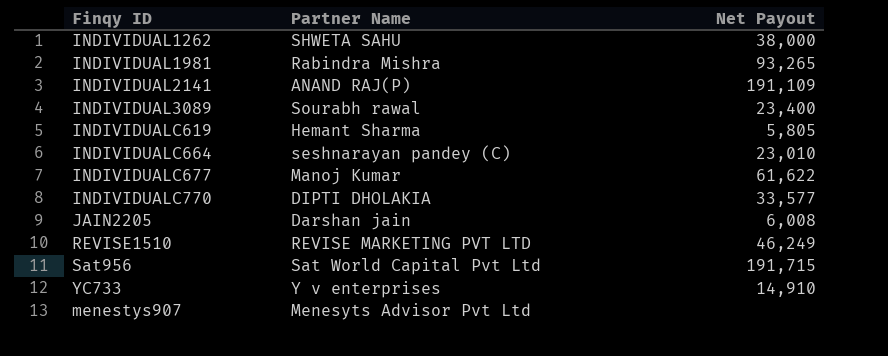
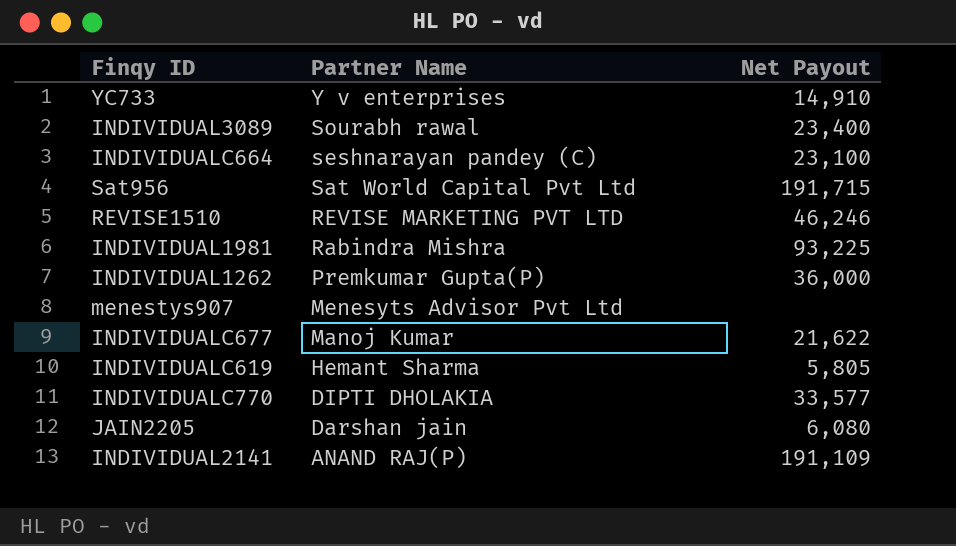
row order: none -> Partner Name descending
INDIVIDUALC664 | Net Payout: 23,010 -> 23,100
REVISE1510 | Net Payout: 46,249 -> 46,246
INDIVIDUAL1981 | Net Payout: 93,265 -> 93,225
INDIVIDUAL1262 | Partner Name: SHWETA SAHU -> Premkumar Gupta(P)
INDIVIDUAL1262 | Net Payout: 38,000 -> 36,000
INDIVIDUALC677 | Net Payout: 61,622 -> 21,622
JAIN2205 | Net Payout: 6,008 -> 6,080

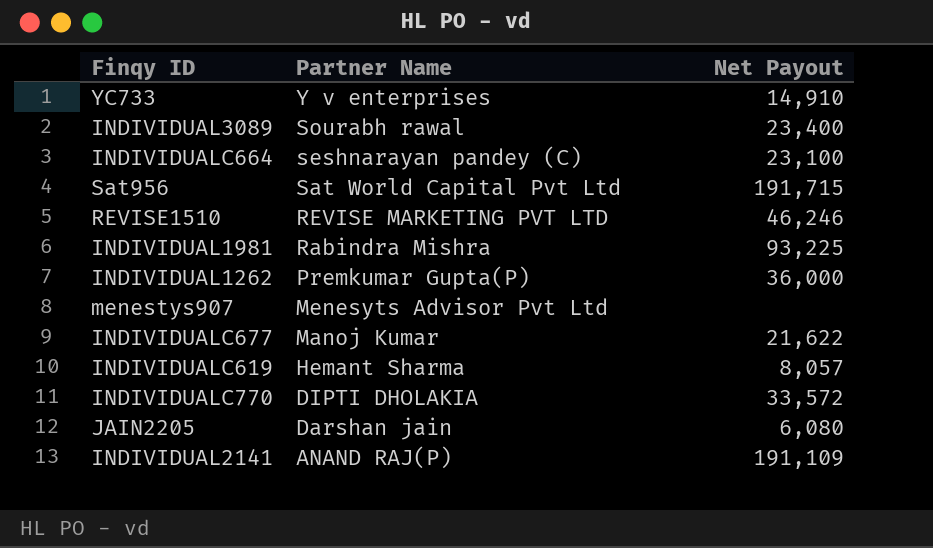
INDIVIDUALC619 | Net Payout: 5,805 -> 8,057
INDIVIDUALC770 | Net Payout: 33,577 -> 33,572

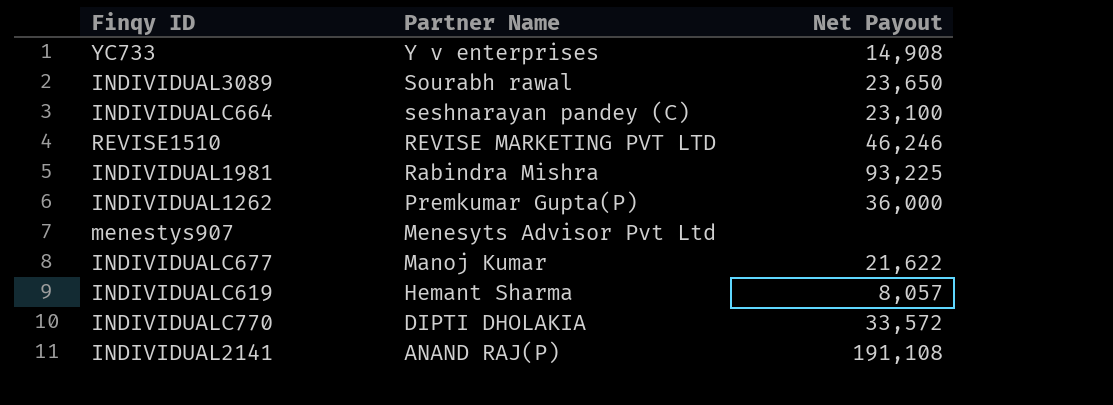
row Sat956: Sat World Capital Pvt Ltd | 191,715 -> none
row JAIN2205: Darshan jain | 6,080 -> none
YC733 | Net Payout: 14,910 -> 14,908
INDIVIDUAL3089 | Net Payout: 23,400 -> 23,650
INDIVIDUAL2141 | Net Payout: 191,109 -> 191,108

